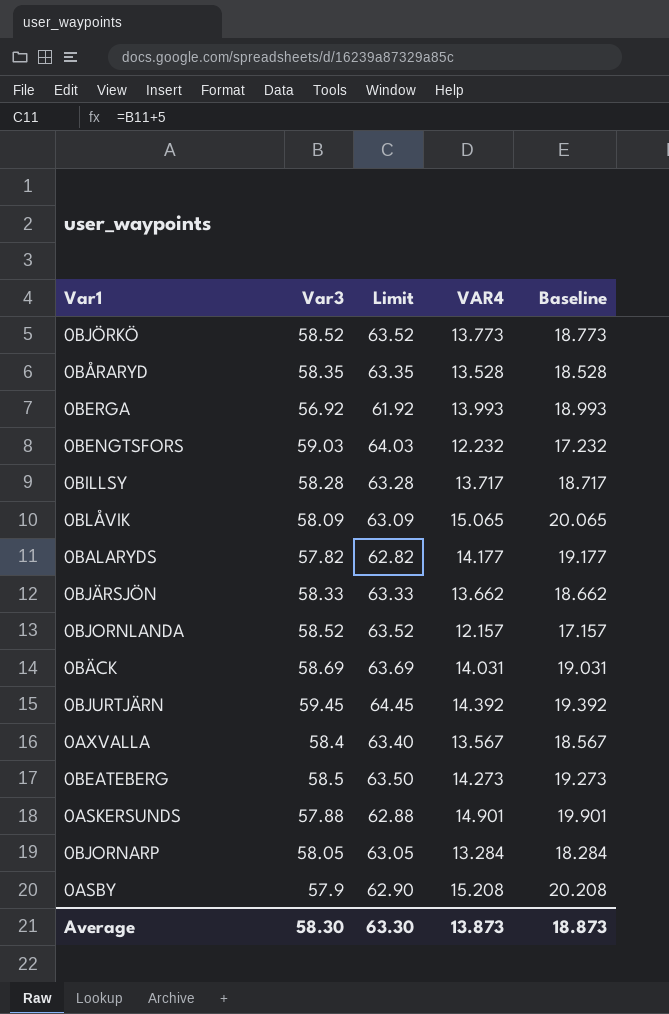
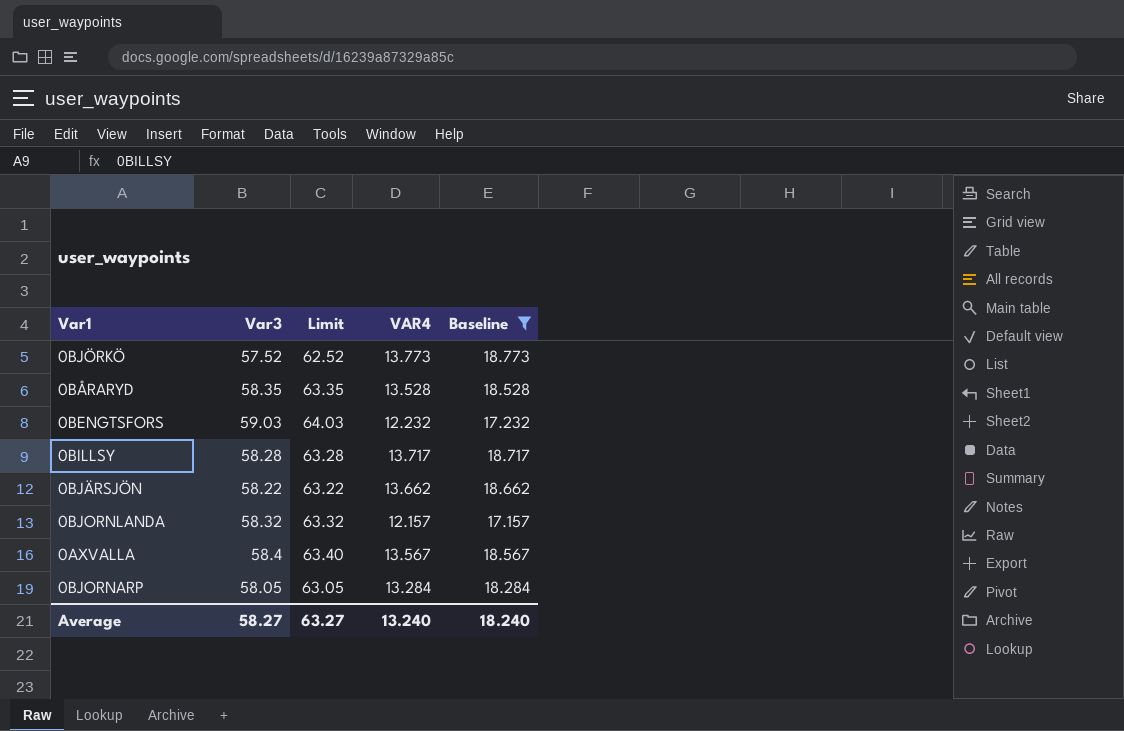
filter: none -> Baseline <= 18.773
0BJÖRKÖ | Var3: 58.52 -> 57.52
0BJÖRKÖ | Limit: 63.52 -> 62.52
0BJÄRSJÖN | Var3: 58.33 -> 58.22
0BJÄRSJÖN | Limit: 63.33 -> 63.22
0BJORNLANDA | Var3: 58.52 -> 58.32
0BJORNLANDA | Limit: 63.52 -> 63.32
Average | Var3: 58.30 -> 58.27
Average | Limit: 63.30 -> 63.27
Average | VAR4: 13.873 -> 13.240
Average | Baseline: 18.873 -> 18.240

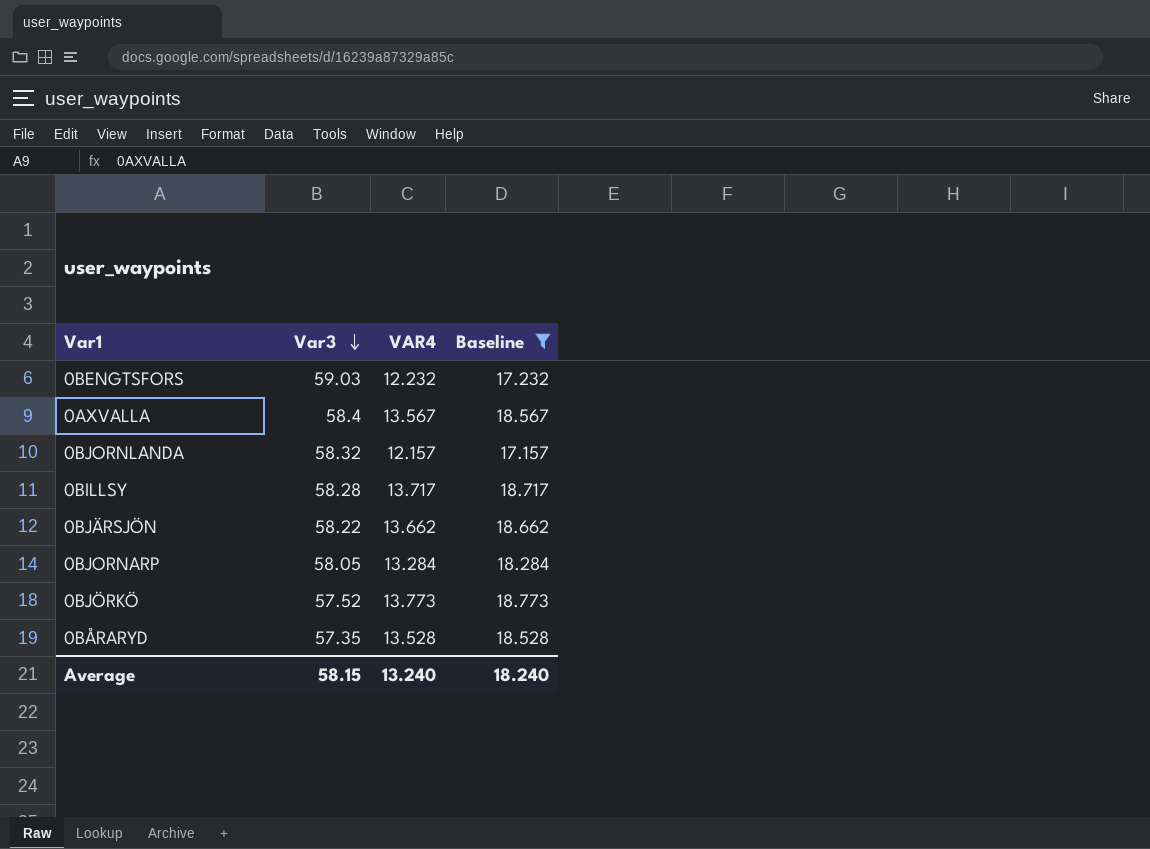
row order: none -> Var3 descending
column Limit | formula: [Var3] + 5 -> none
0BÅRARYD | Var3: 58.35 -> 57.35
Average | Var3: 58.27 -> 58.15

